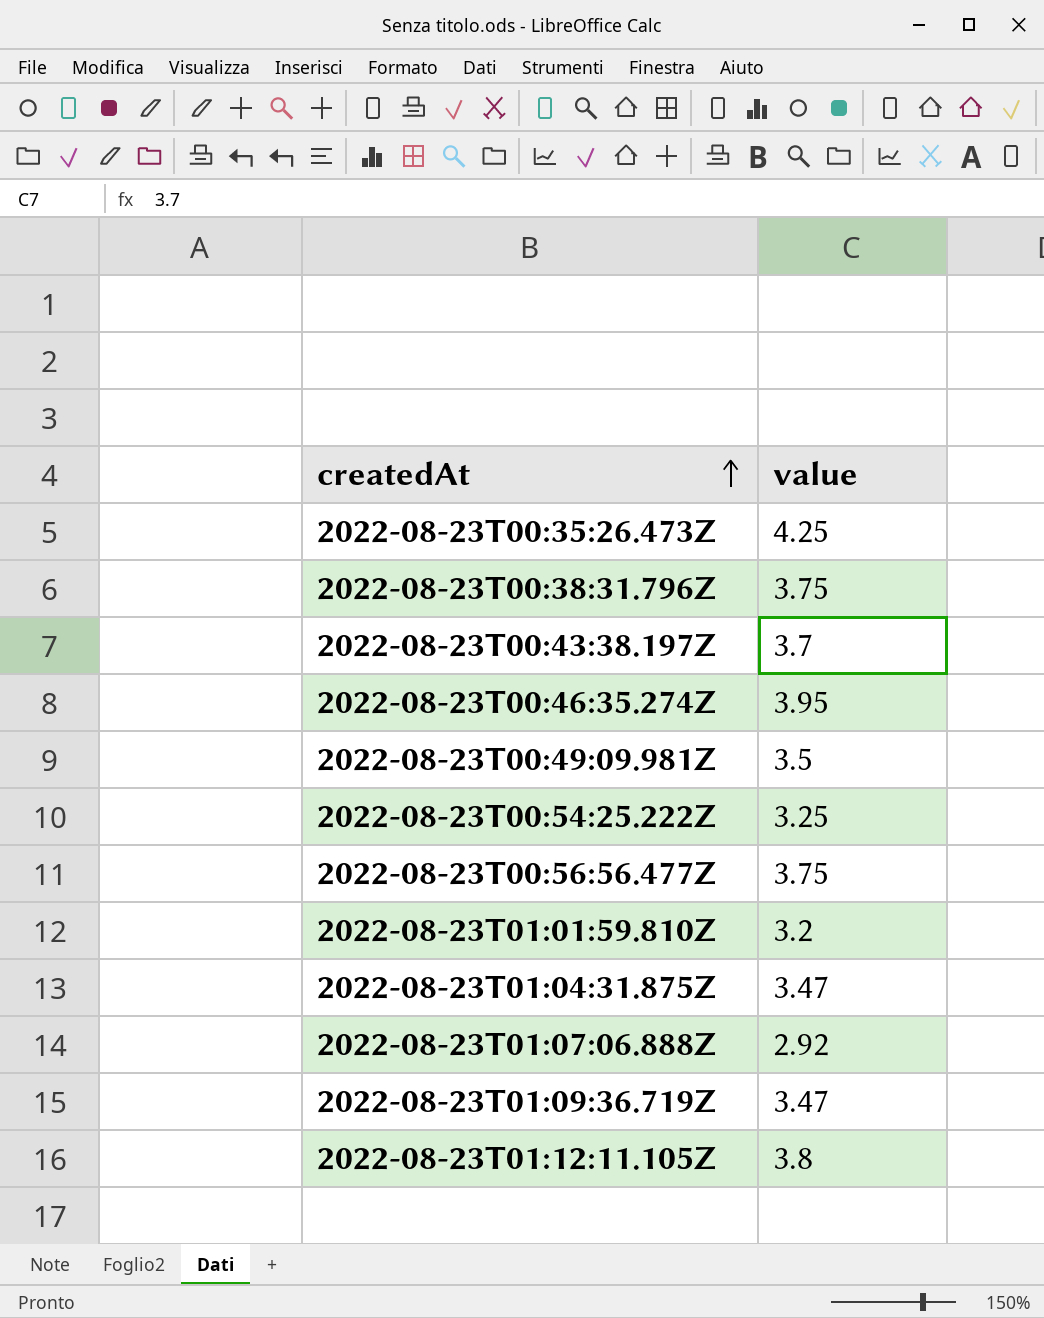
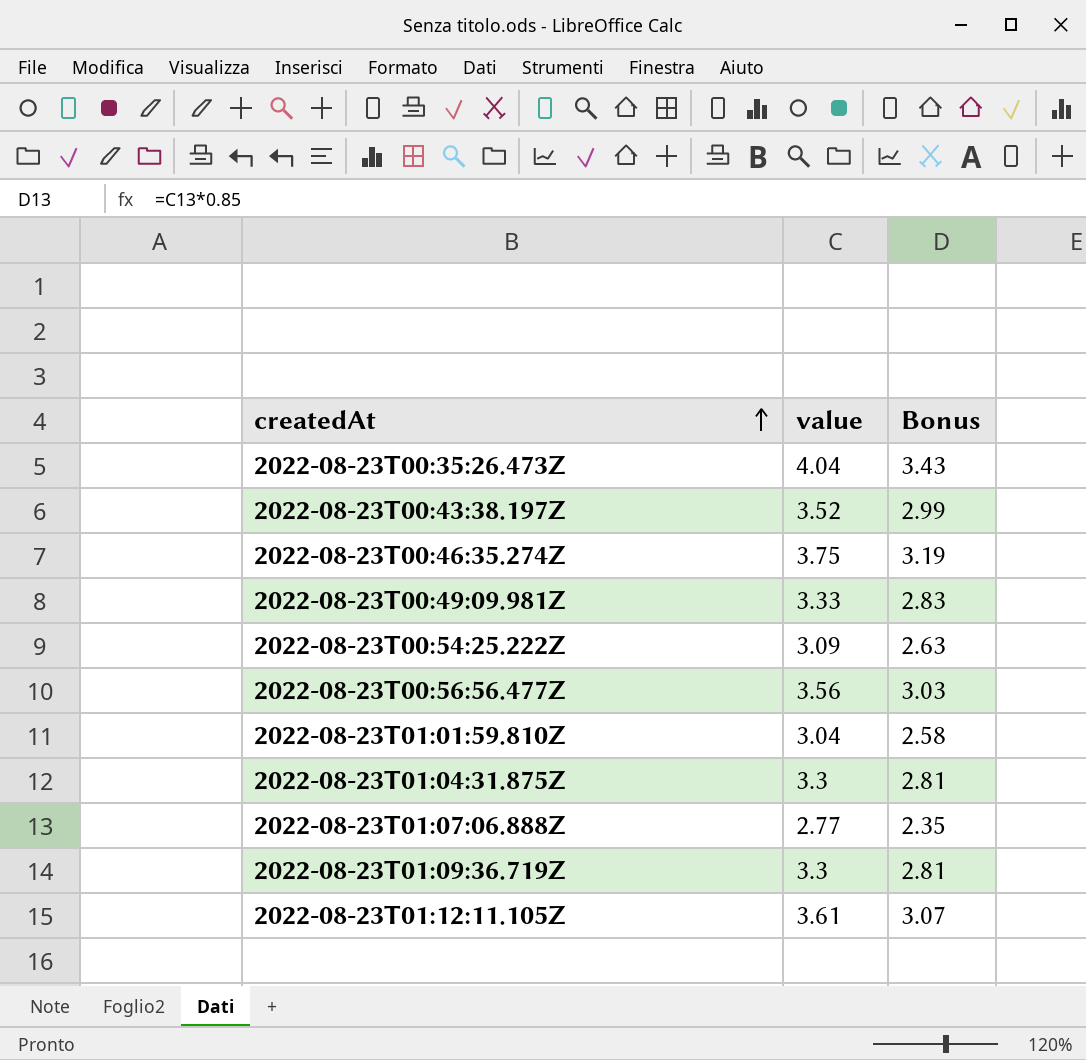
column Bonus | formula: none -> [value] * 0.85
row 2022-08-23T00:38:31.796Z: 3.75 -> none
2022-08-23T00:35:26.473Z | value: 4.25 -> 4.04
2022-08-23T00:43:38.197Z | value: 3.7 -> 3.52
2022-08-23T00:46:35.274Z | value: 3.95 -> 3.75
2022-08-23T00:49:09.981Z | value: 3.5 -> 3.33
2022-08-23T00:54:25.222Z | value: 3.25 -> 3.09
2022-08-23T00:56:56.477Z | value: 3.75 -> 3.56
2022-08-23T01:01:59.810Z | value: 3.2 -> 3.04
2022-08-23T01:04:31.875Z | value: 3.47 -> 3.3
2022-08-23T01:07:06.888Z | value: 2.92 -> 2.77
2022-08-23T01:09:36.719Z | value: 3.47 -> 3.3
2022-08-23T01:12:11.105Z | value: 3.8 -> 3.61

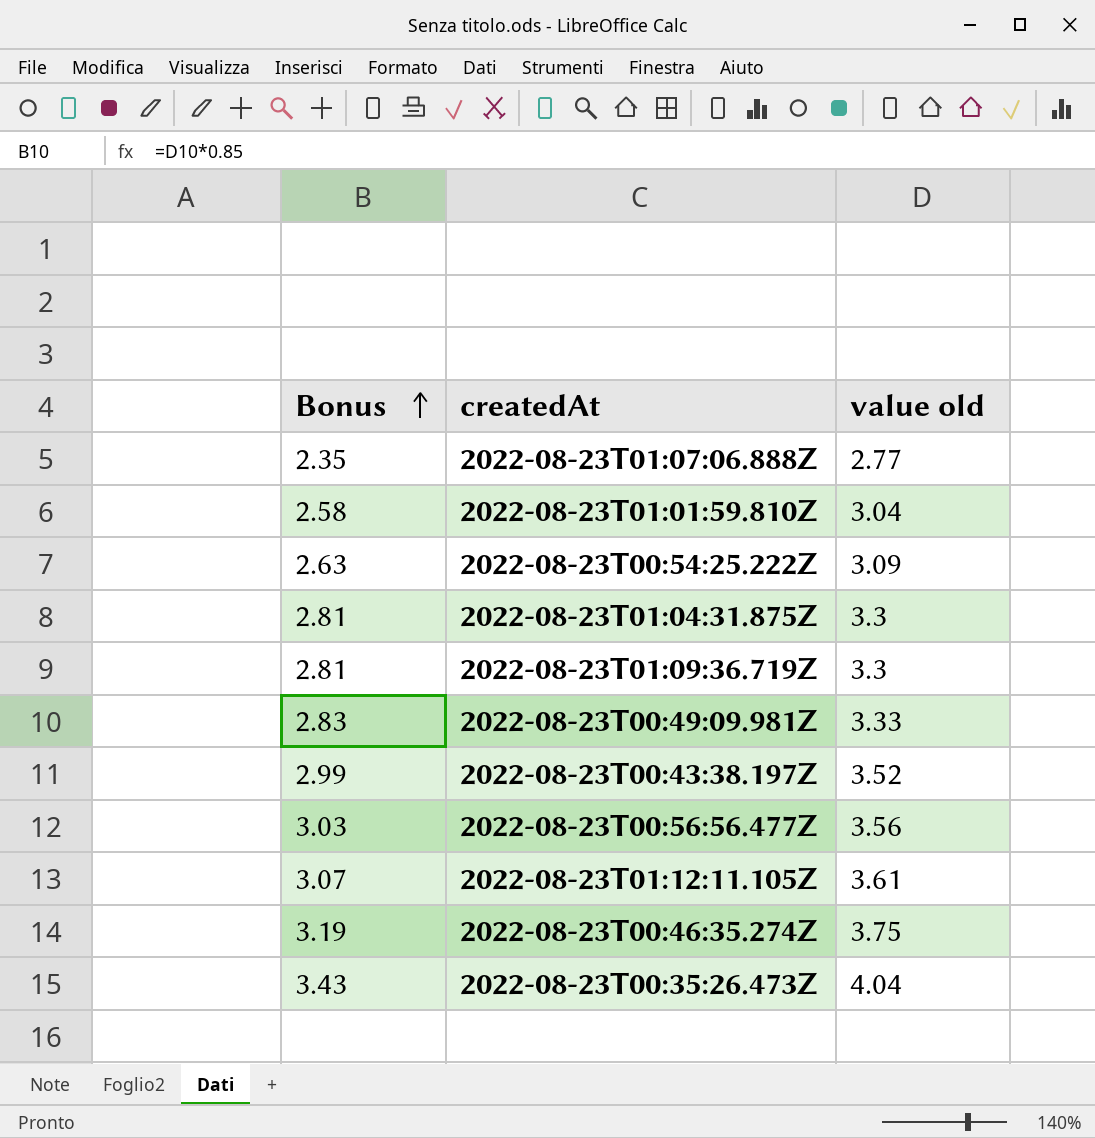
row order: createdAt ascending -> Bonus ascending
column Bonus | position: 3 -> 1
column name: value -> value old

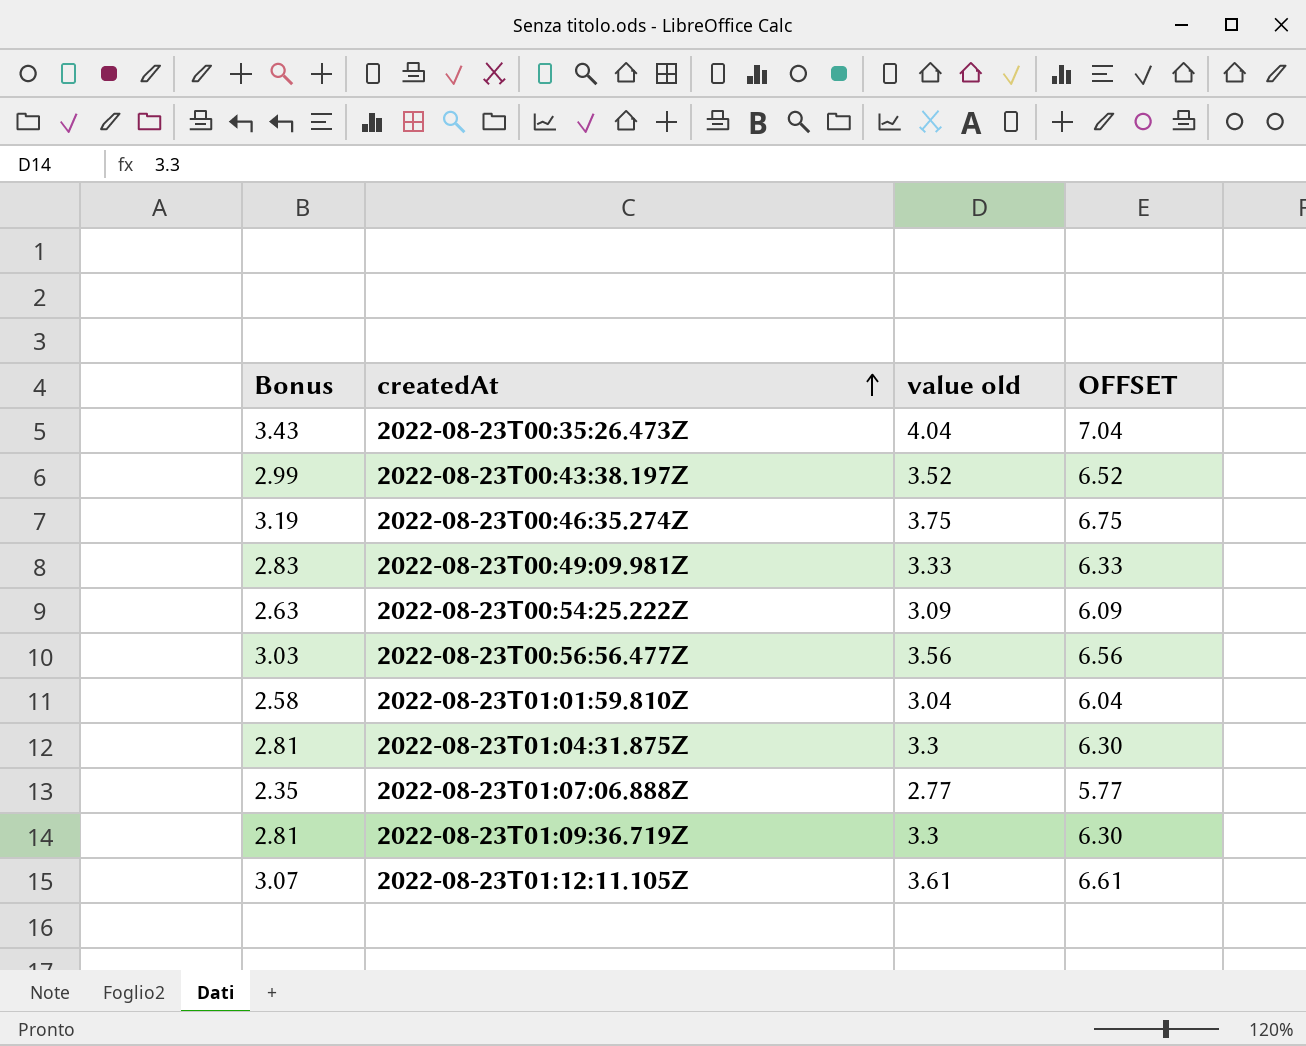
row order: Bonus ascending -> createdAt ascending
column OFFSET | formula: none -> [value old] + 3

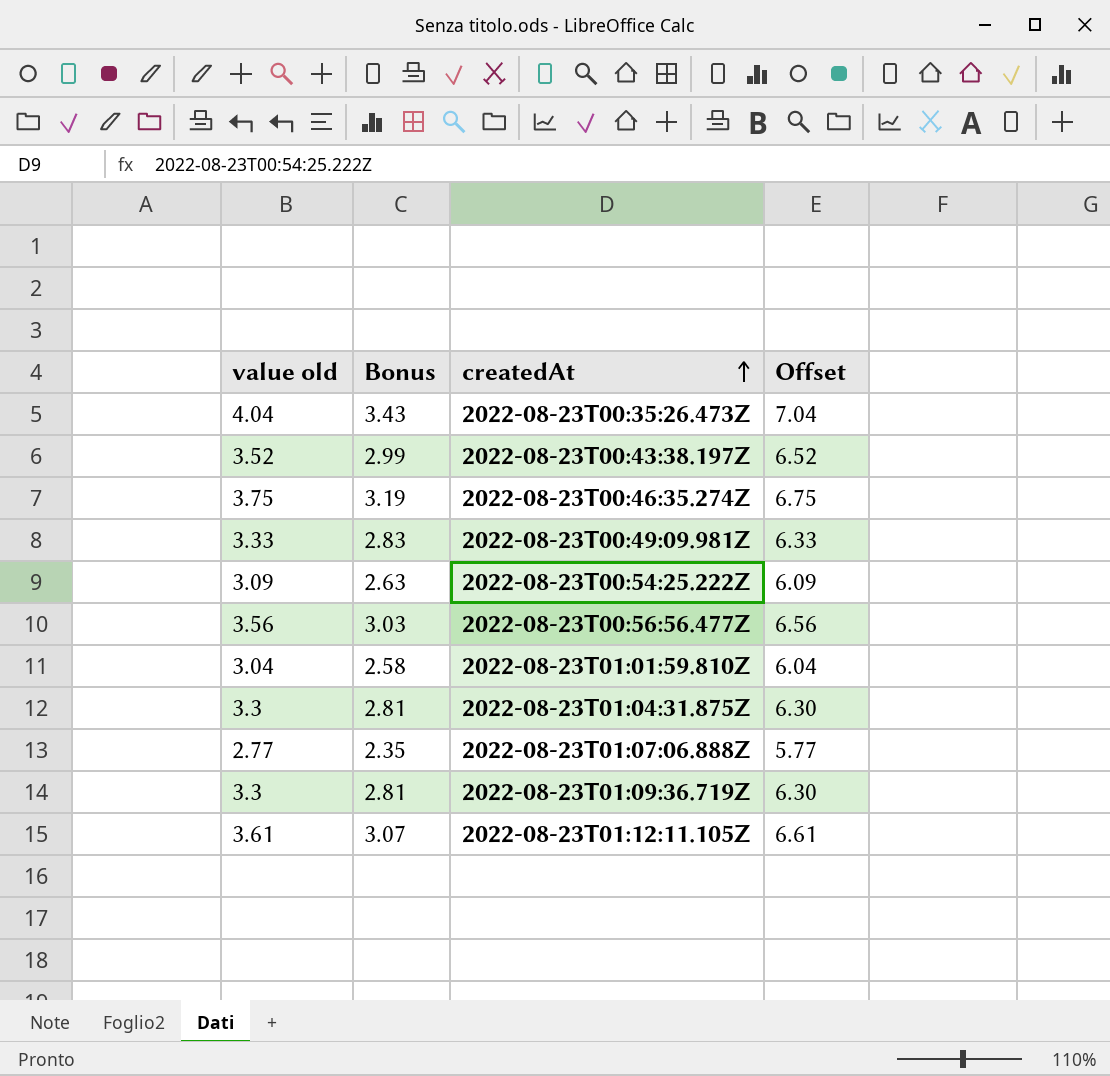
column value old | position: 3 -> 1
column name: OFFSET -> Offset

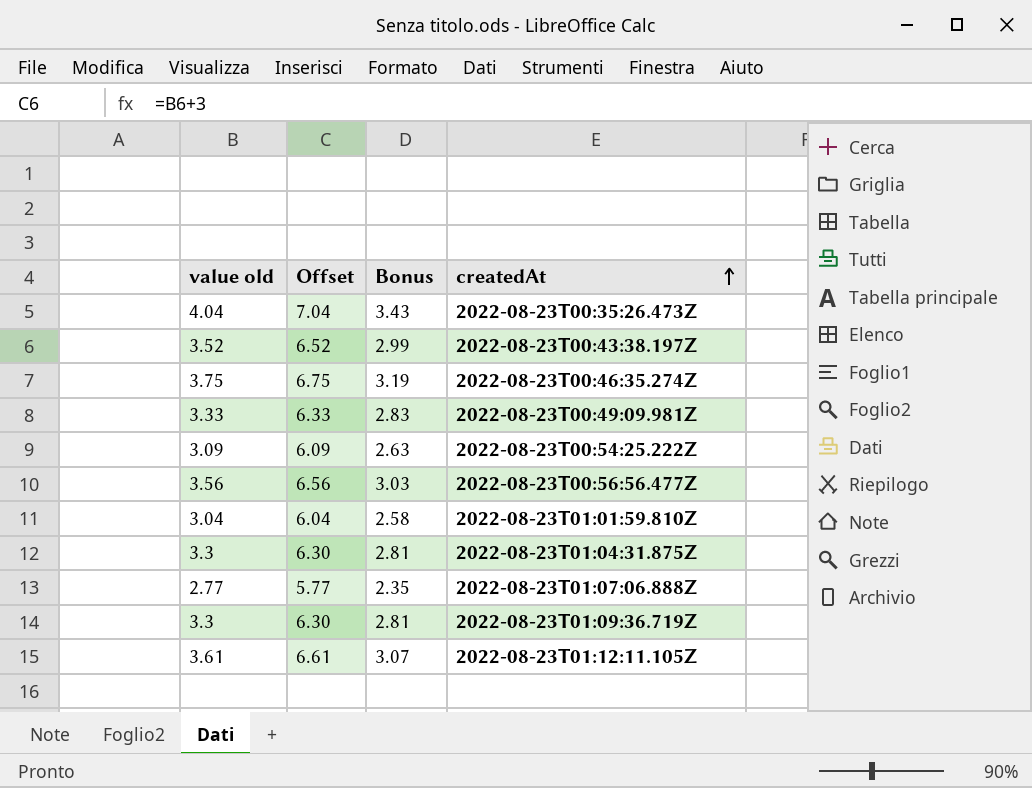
column Offset | position: 4 -> 2

